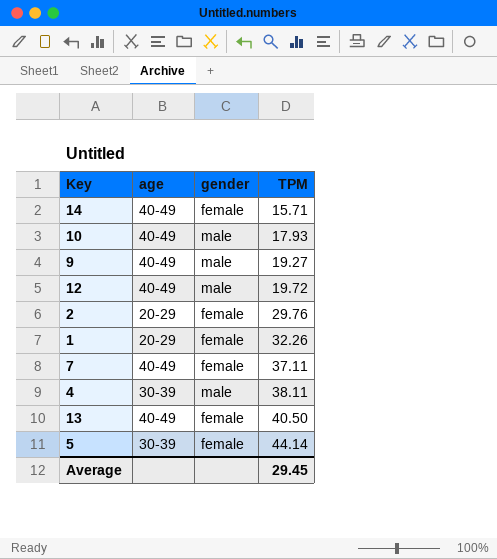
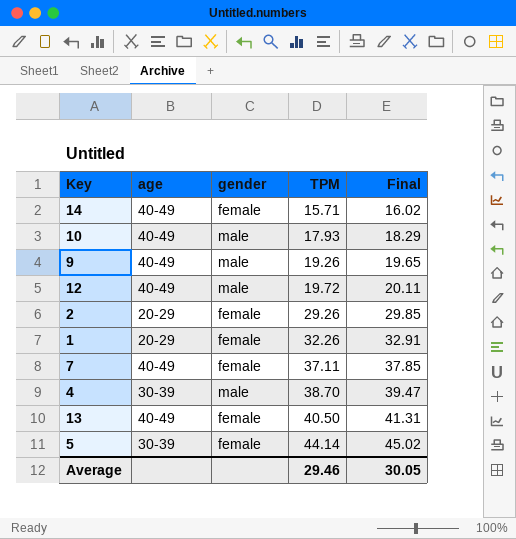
column Final | formula: none -> [TPM] * 1.02
9 | TPM: 19.27 -> 19.26
2 | TPM: 29.76 -> 29.26
4 | TPM: 38.11 -> 38.70
Average | TPM: 29.45 -> 29.46

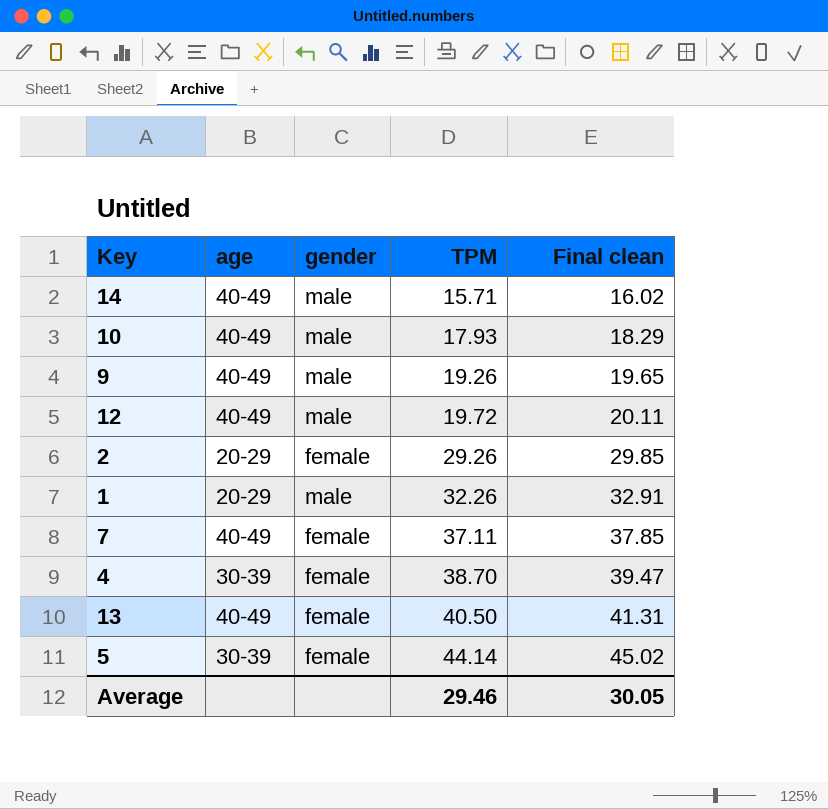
column name: Final -> Final clean
14 | gender: female -> male
1 | gender: female -> male
4 | gender: male -> female

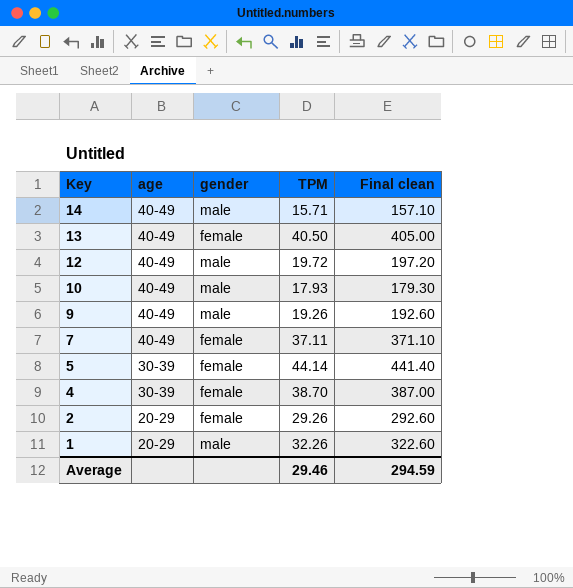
row order: TPM ascending -> Key descending
column Final clean | formula: [TPM] * 1.02 -> [TPM] * 10
Average | Final clean: 30.05 -> 294.59

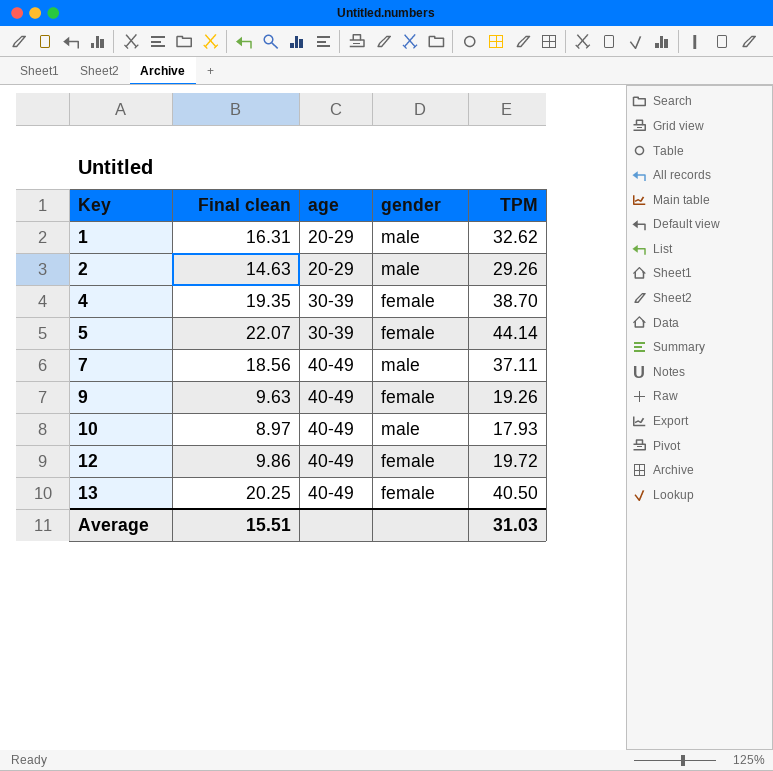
row order: Key descending -> Key ascending
column Final clean | formula: [TPM] * 10 -> [TPM] * 0.5
column Final clean | position: 5 -> 2
row 14: 40-49 | male | 15.71 | 157.10 -> none
1 | TPM: 32.26 -> 32.62
2 | gender: female -> male
7 | gender: female -> male
9 | gender: male -> female
12 | gender: male -> female
Average | Final clean: 294.59 -> 15.51
Average | TPM: 29.46 -> 31.03

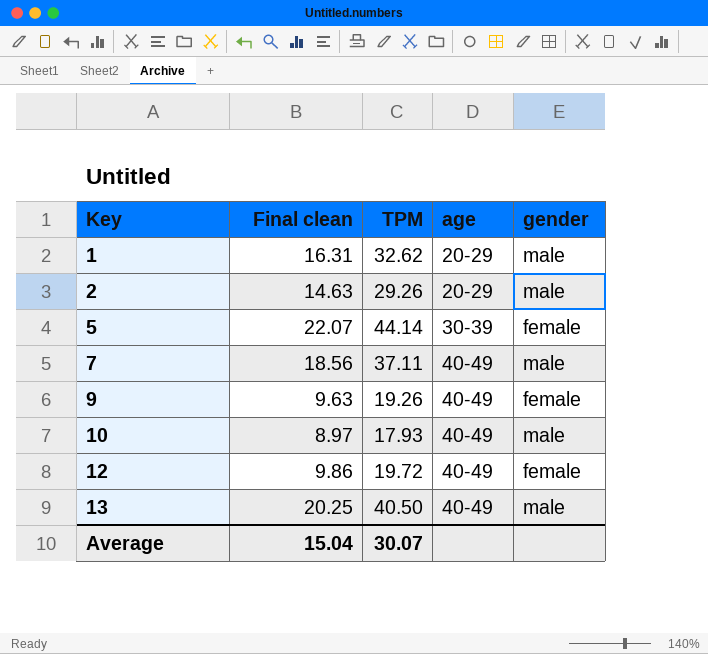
column TPM | position: 5 -> 3
row 4: 19.35 | 30-39 | female | 38.70 -> none
13 | gender: female -> male
Average | Final clean: 15.51 -> 15.04
Average | TPM: 31.03 -> 30.07

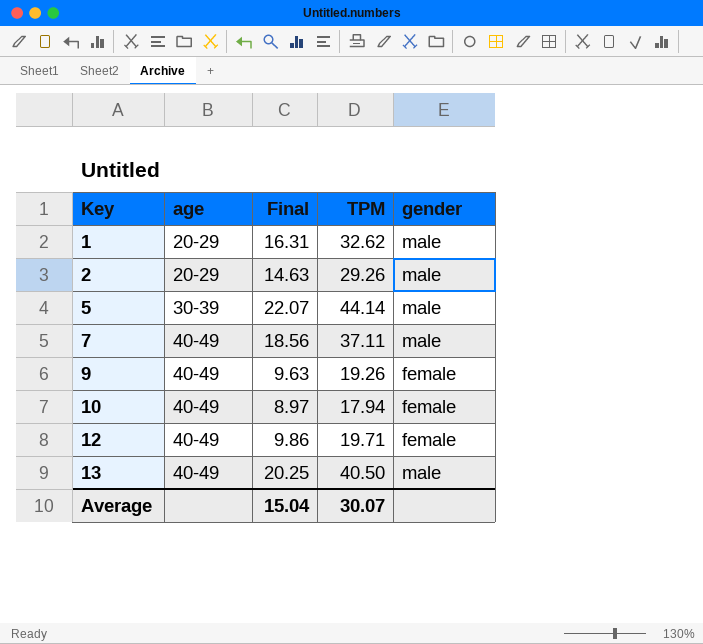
column age | position: 4 -> 2
column name: Final clean -> Final
5 | gender: female -> male
10 | TPM: 17.93 -> 17.94
10 | gender: male -> female
12 | TPM: 19.72 -> 19.71

